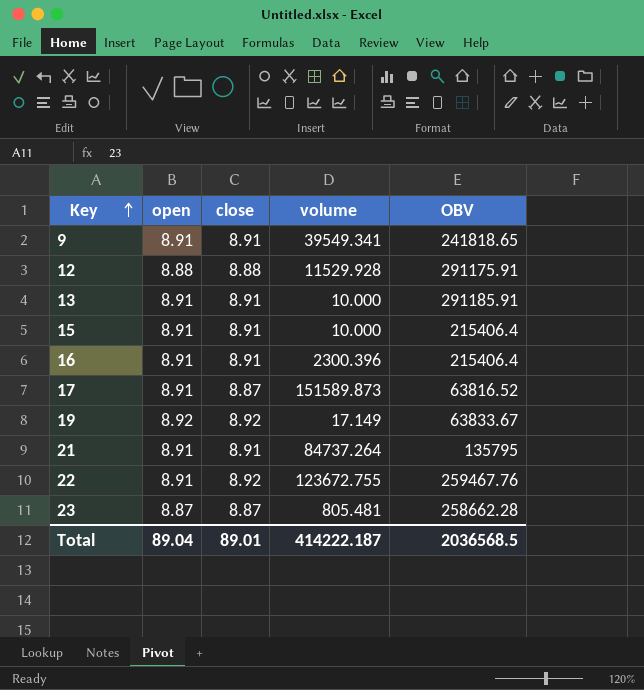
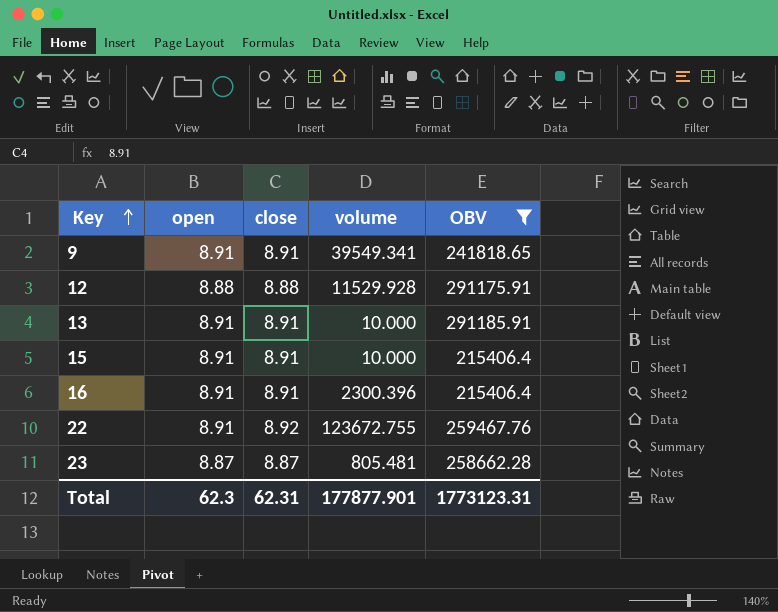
filter: none -> OBV >= 215406.4
Total | open: 89.04 -> 62.3
Total | close: 89.01 -> 62.31
Total | volume: 414222.187 -> 177877.901
Total | OBV: 2036568.5 -> 1773123.31

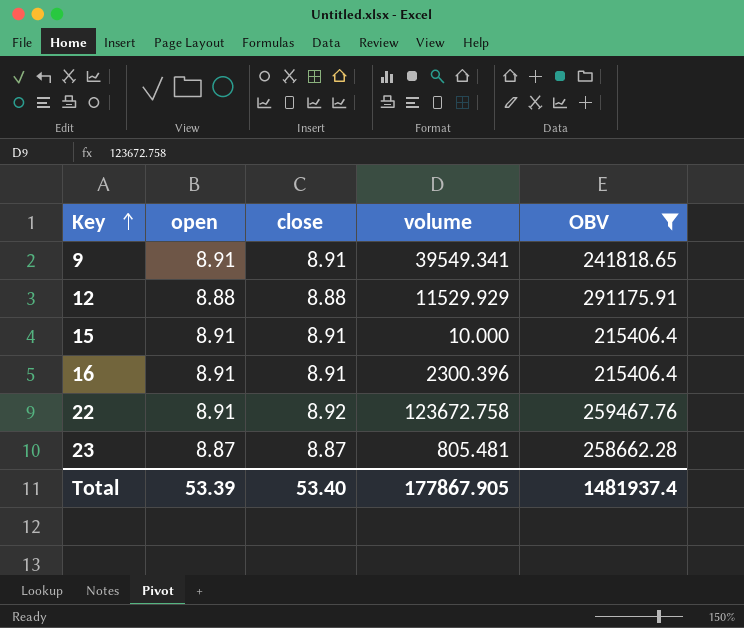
row 13: 8.91 | 8.91 | 10.000 | 291185.91 -> none
12 | volume: 11529.928 -> 11529.929
22 | volume: 123672.755 -> 123672.758
Total | open: 62.3 -> 53.39
Total | close: 62.31 -> 53.40
Total | volume: 177877.901 -> 177867.905
Total | OBV: 1773123.31 -> 1481937.4

